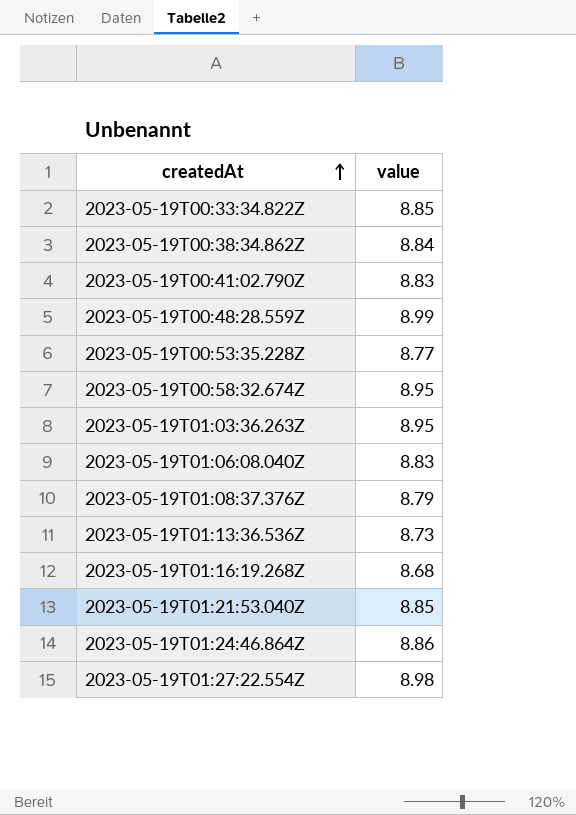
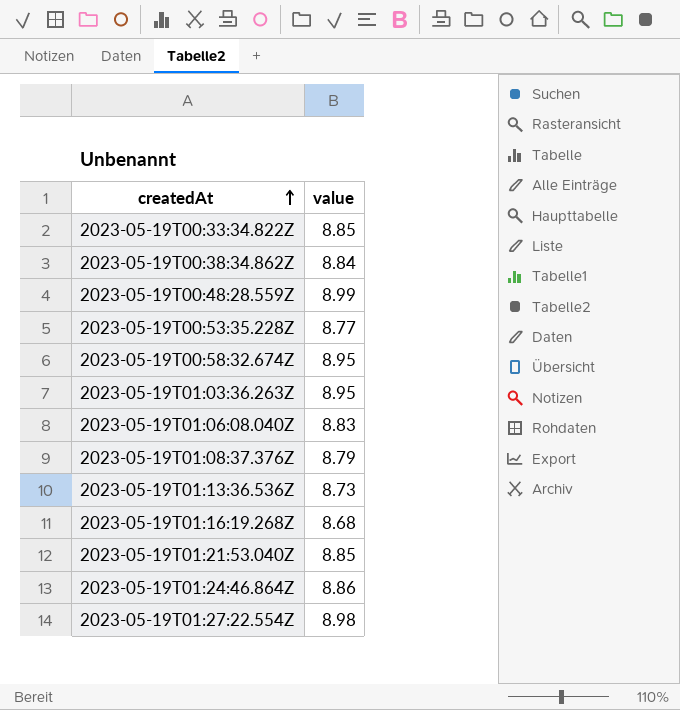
row 2023-05-19T00:41:02.790Z: 8.83 -> none

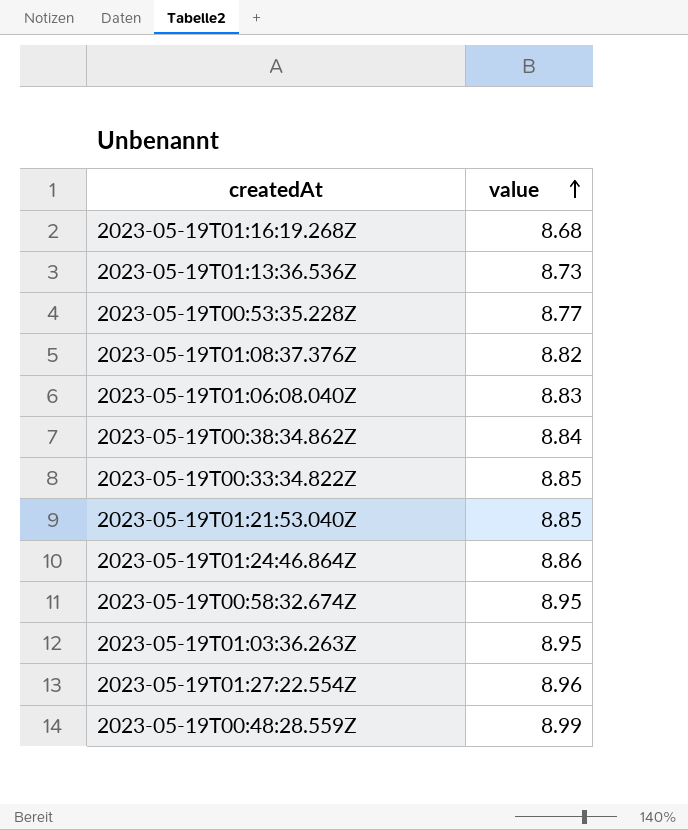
row order: createdAt ascending -> value ascending
2023-05-19T01:08:37.376Z | value: 8.79 -> 8.82
2023-05-19T01:27:22.554Z | value: 8.98 -> 8.96

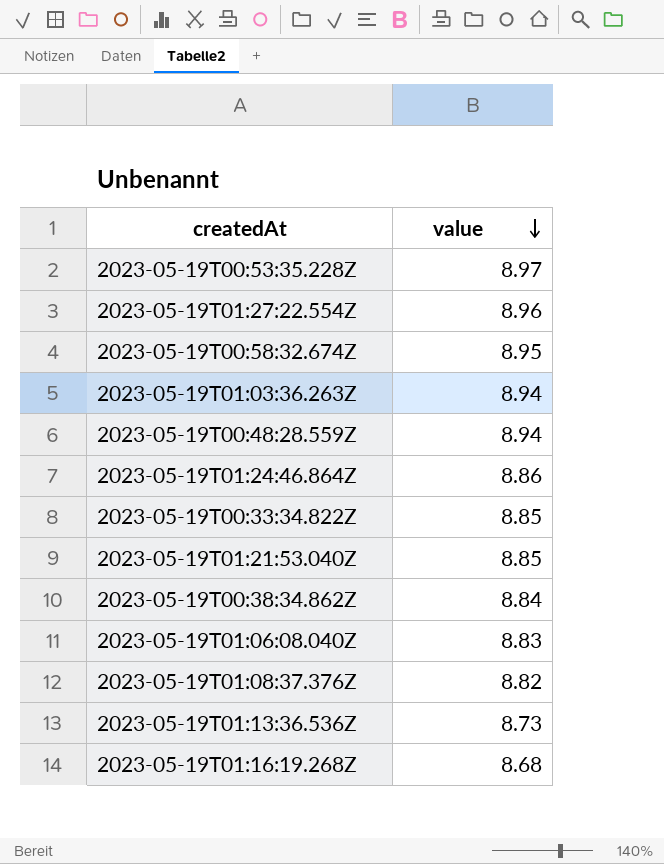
row order: value ascending -> value descending
2023-05-19T00:53:35.228Z | value: 8.77 -> 8.97
2023-05-19T01:03:36.263Z | value: 8.95 -> 8.94
2023-05-19T00:48:28.559Z | value: 8.99 -> 8.94

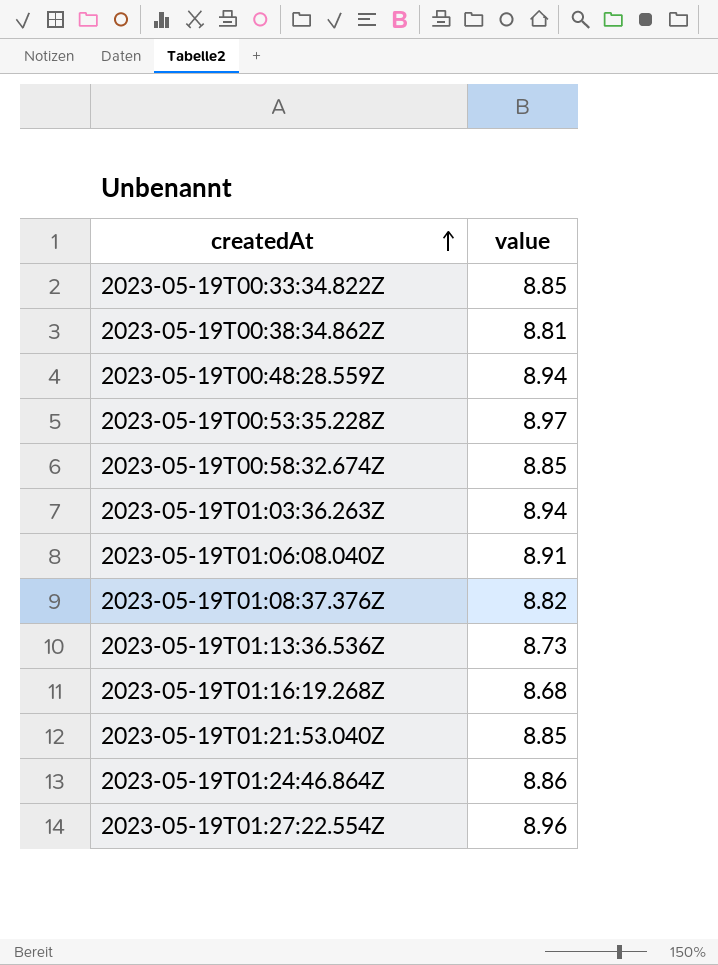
row order: value descending -> createdAt ascending
2023-05-19T00:38:34.862Z | value: 8.84 -> 8.81
2023-05-19T00:58:32.674Z | value: 8.95 -> 8.85
2023-05-19T01:06:08.040Z | value: 8.83 -> 8.91

